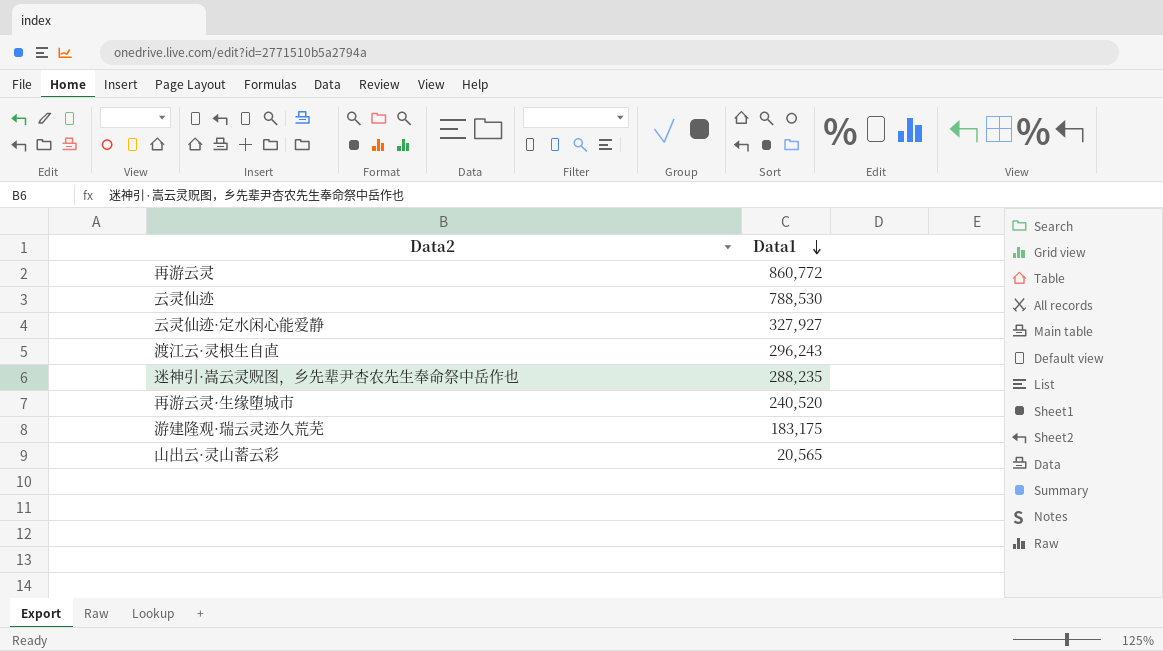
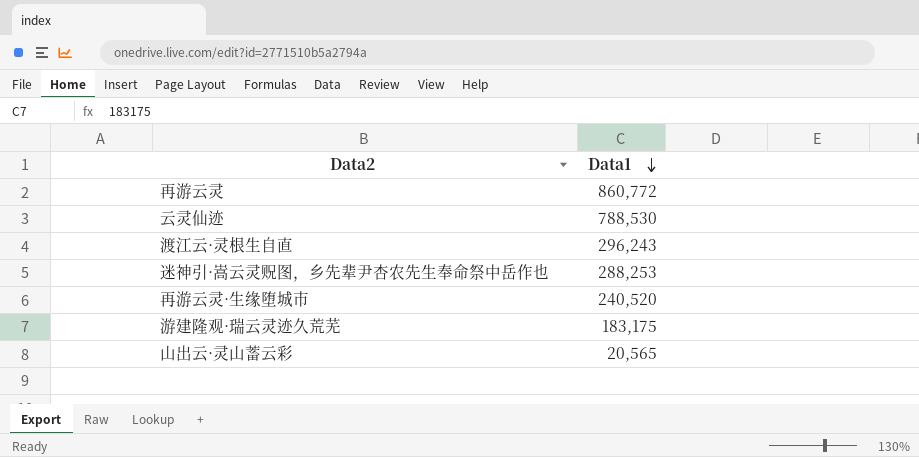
row 云灵仙迹·定水闲心能爱静: 327,927 -> none
迷神引·嵩云灵贶图，乡先辈尹杏农先生奉命祭中岳作也 | Data1: 288,235 -> 288,253

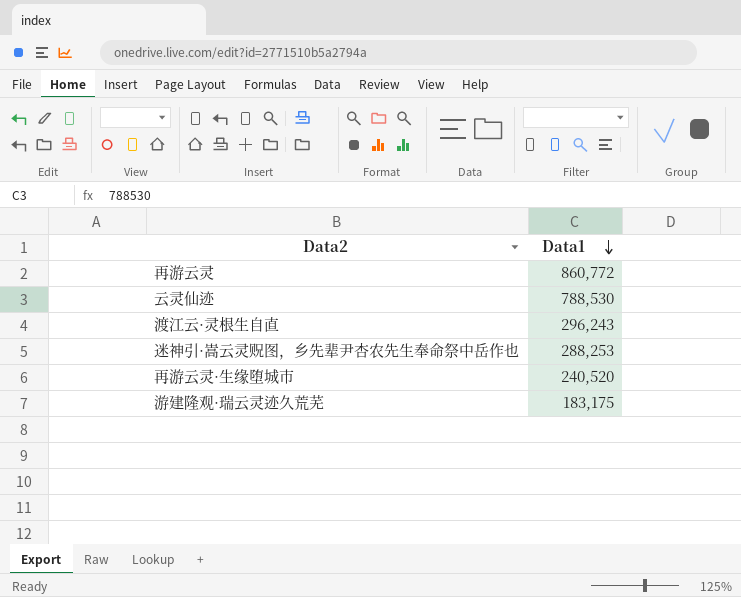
row 山出云·灵山蓄云彩: 20,565 -> none

